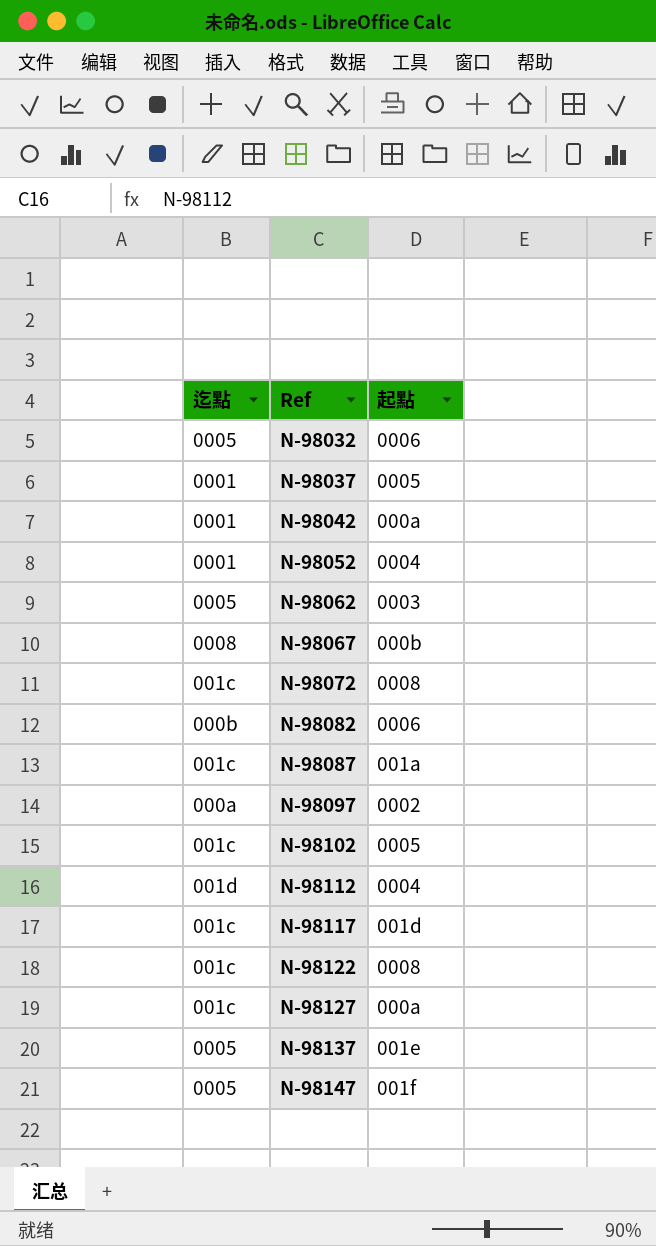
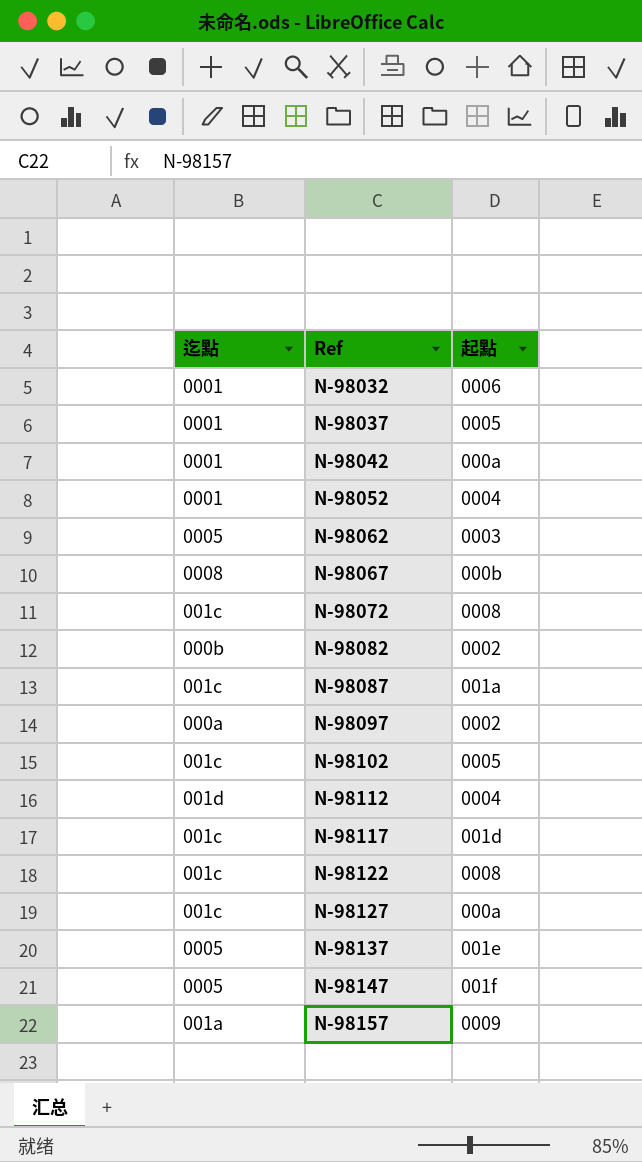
N-98032 | 迄點: 0005 -> 0001
N-98082 | 起點: 0006 -> 0002
row N-98157: none -> 001a | 0009

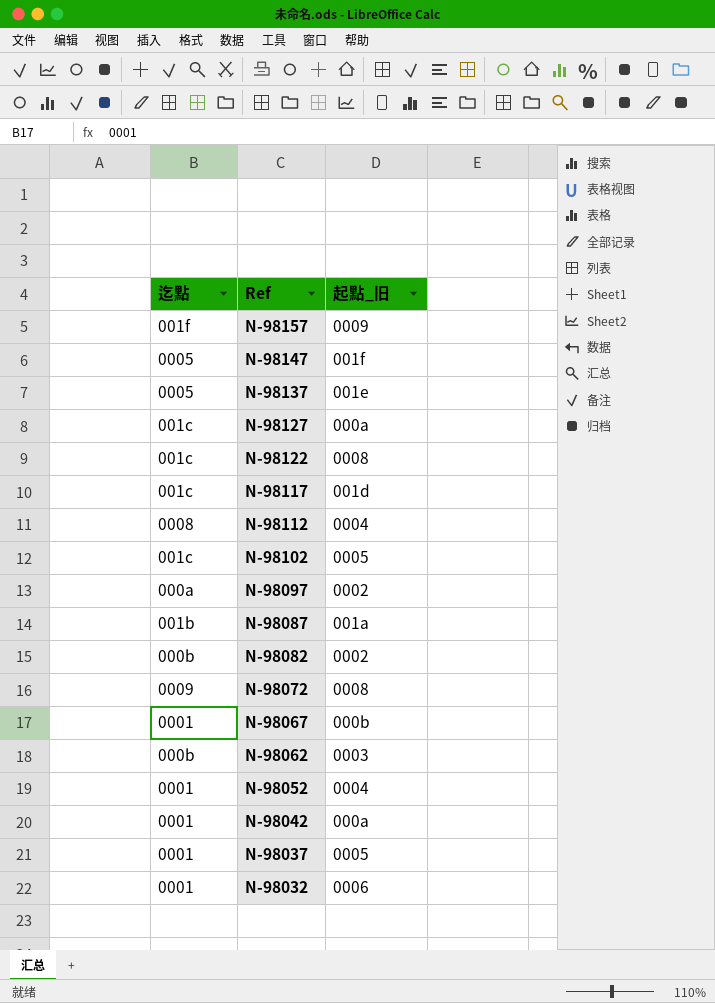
row order: Ref ascending -> Ref descending
column name: 起點 -> 起點_旧
N-98157 | 迄點: 001a -> 001f
N-98112 | 迄點: 001d -> 0008
N-98087 | 迄點: 001c -> 001b
N-98072 | 迄點: 001c -> 0009
N-98067 | 迄點: 0008 -> 0001
N-98062 | 迄點: 0005 -> 000b

